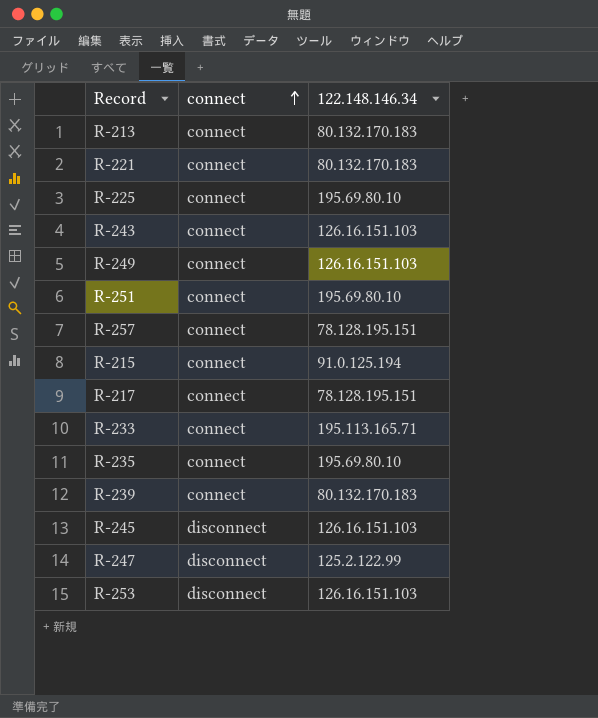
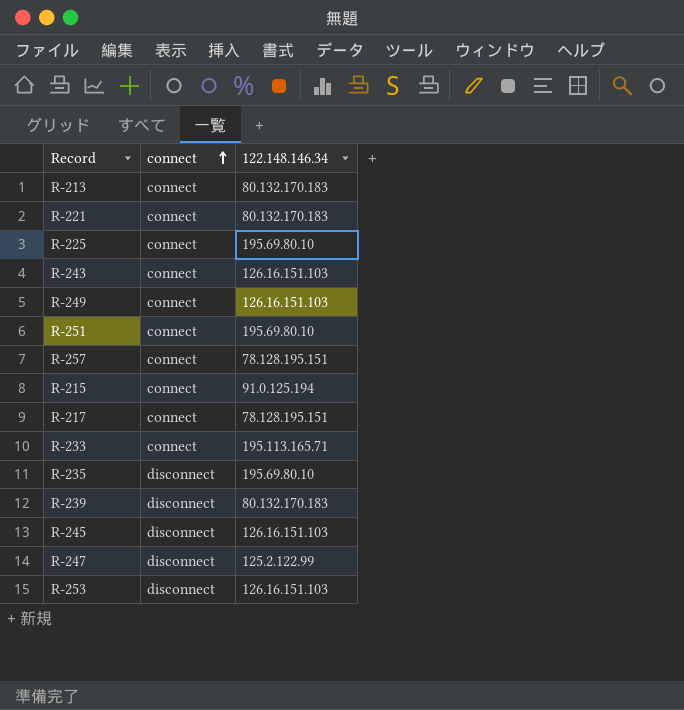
R-235 | connect: connect -> disconnect
R-239 | connect: connect -> disconnect

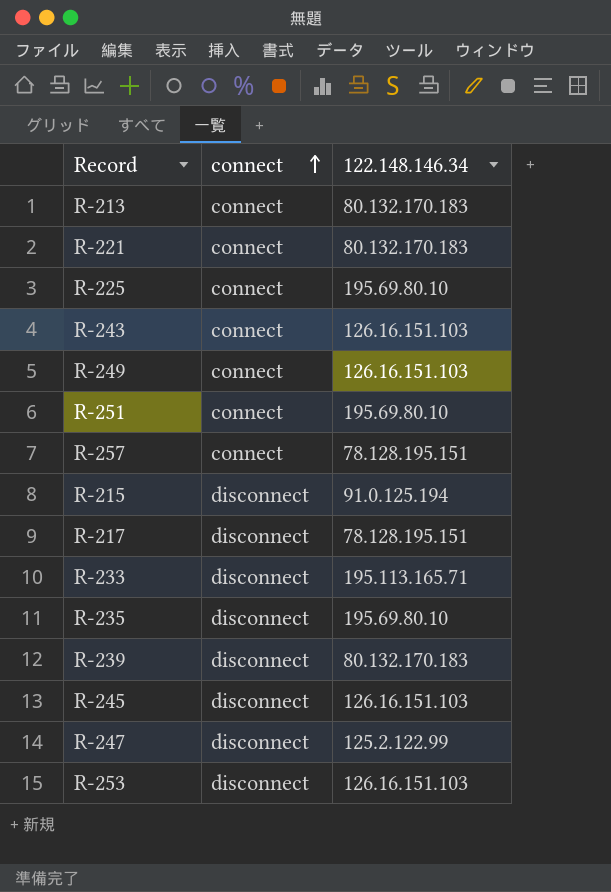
R-215 | connect: connect -> disconnect
R-217 | connect: connect -> disconnect
R-233 | connect: connect -> disconnect

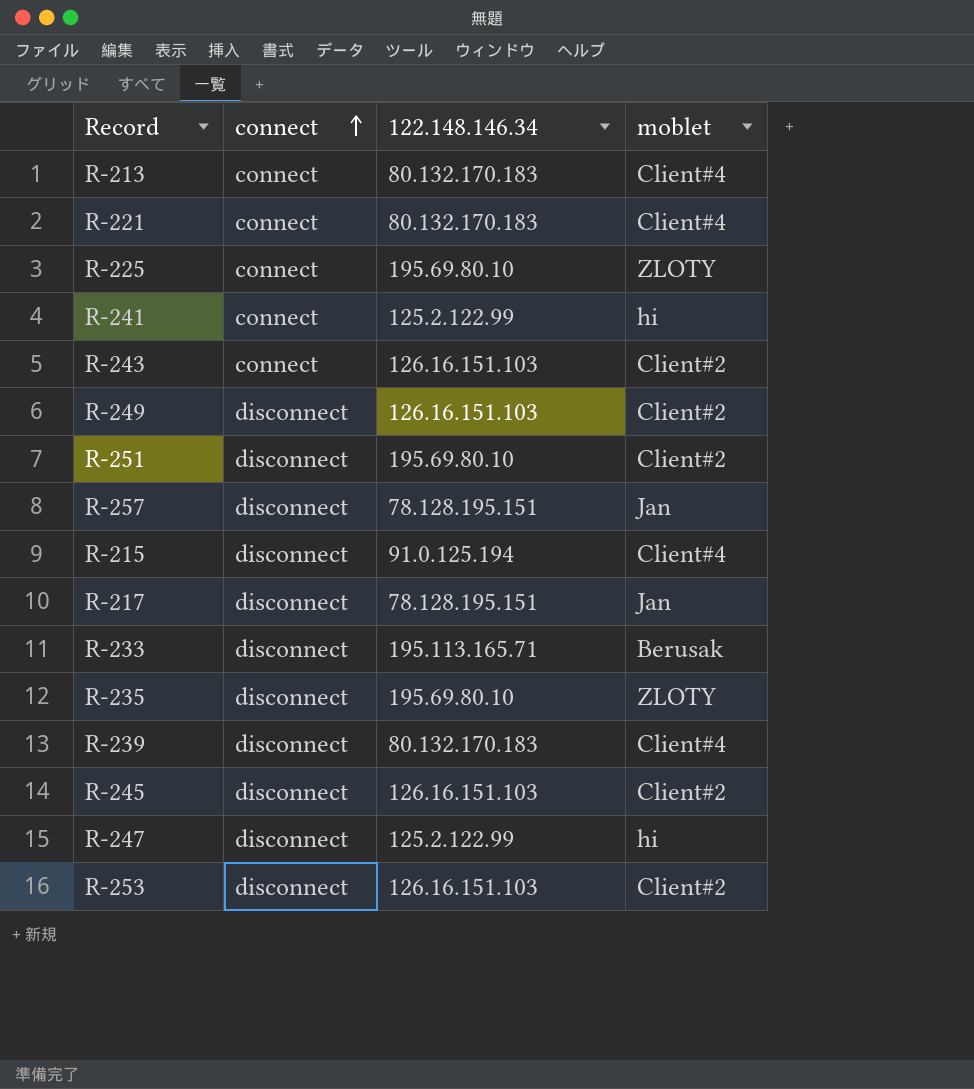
column moblet | position: none -> 4
row R-241: none -> connect | 125.2.122.99 | hi
R-249 | connect: connect -> disconnect
R-251 | connect: connect -> disconnect
R-257 | connect: connect -> disconnect

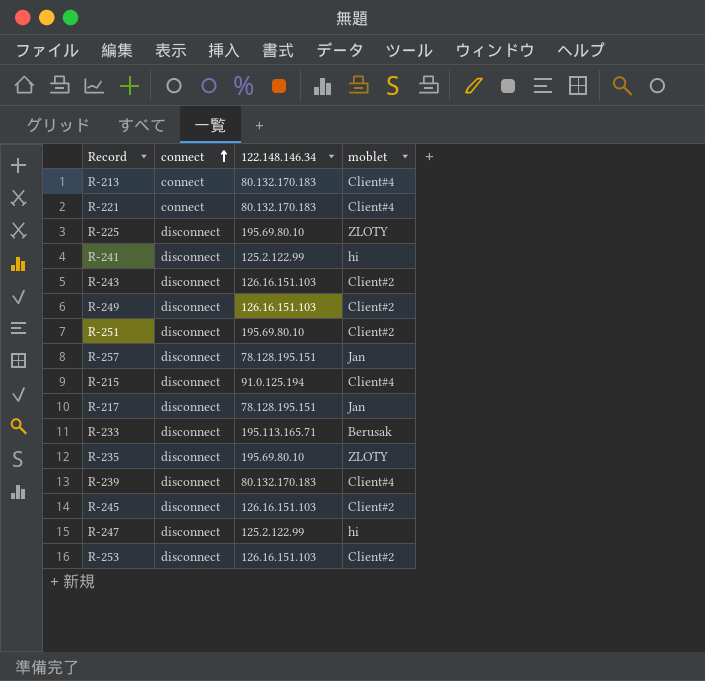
R-225 | connect: connect -> disconnect
R-241 | connect: connect -> disconnect
R-243 | connect: connect -> disconnect

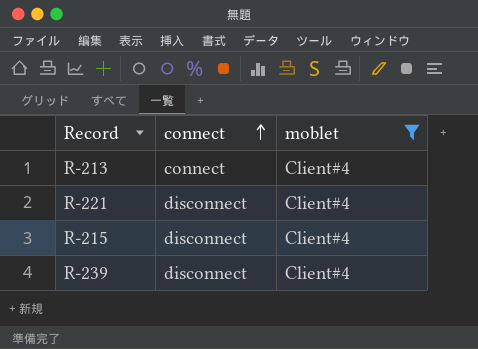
filter: none -> moblet = Client#4
column 122.148.146.34 | position: 3 -> none
R-221 | connect: connect -> disconnect

